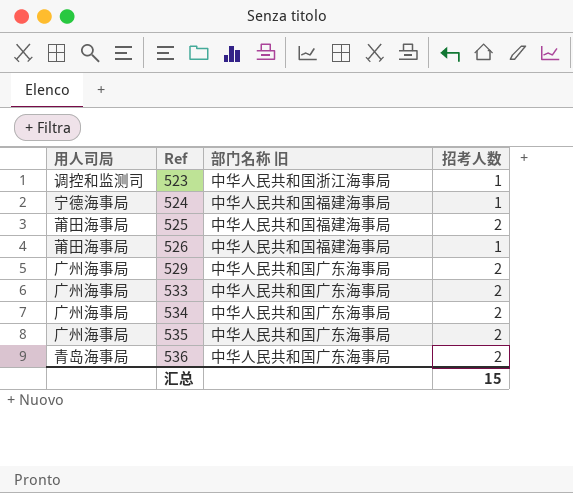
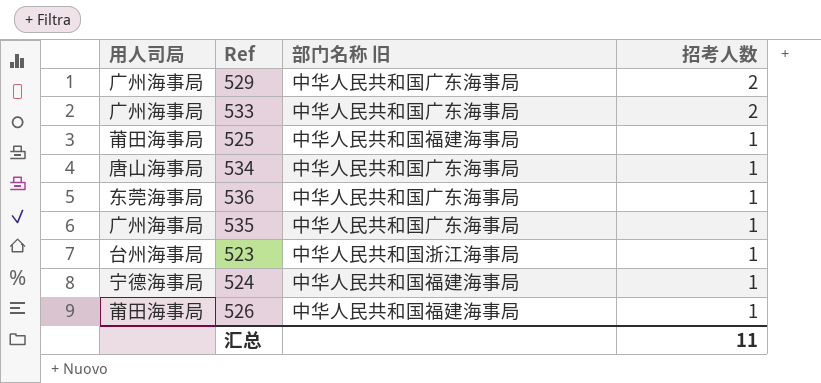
row order: Ref ascending -> 招考人数 descending
525 | 招考人数: 2 -> 1
534 | 用人司局: 广州海事局 -> 唐山海事局
534 | 招考人数: 2 -> 1
536 | 用人司局: 青岛海事局 -> 东莞海事局
536 | 招考人数: 2 -> 1
535 | 招考人数: 2 -> 1
523 | 用人司局: 调控和监测司 -> 台州海事局
汇总 | 招考人数: 15 -> 11

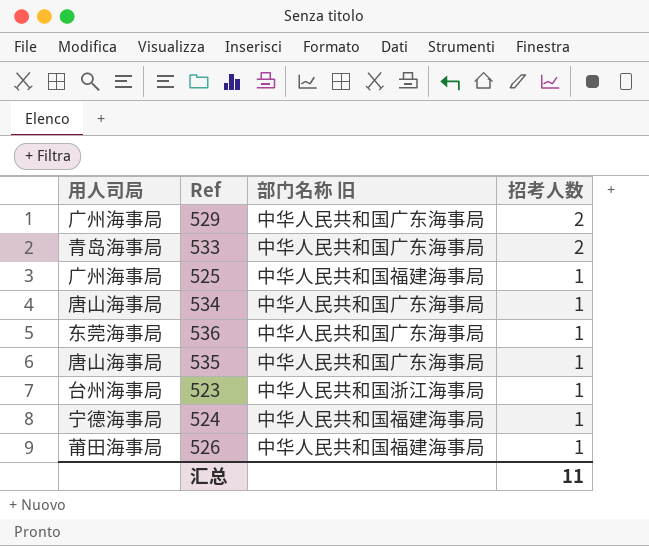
533 | 用人司局: 广州海事局 -> 青岛海事局
525 | 用人司局: 莆田海事局 -> 广州海事局
535 | 用人司局: 广州海事局 -> 唐山海事局

